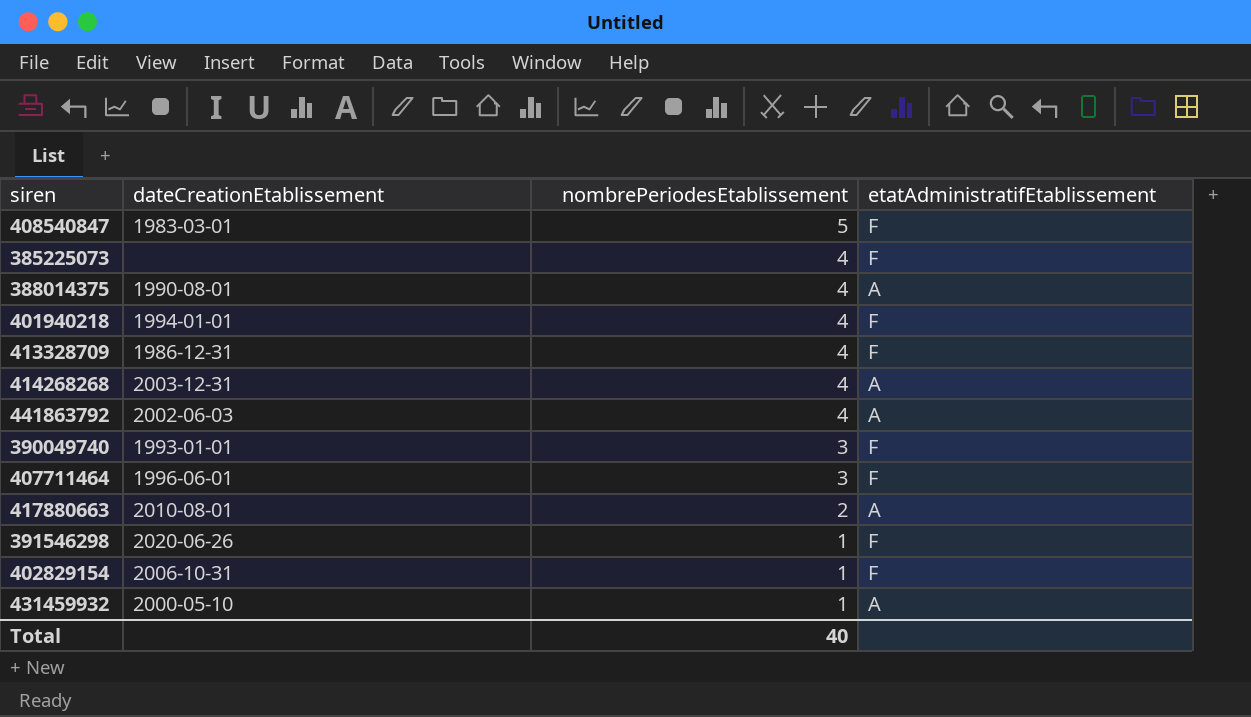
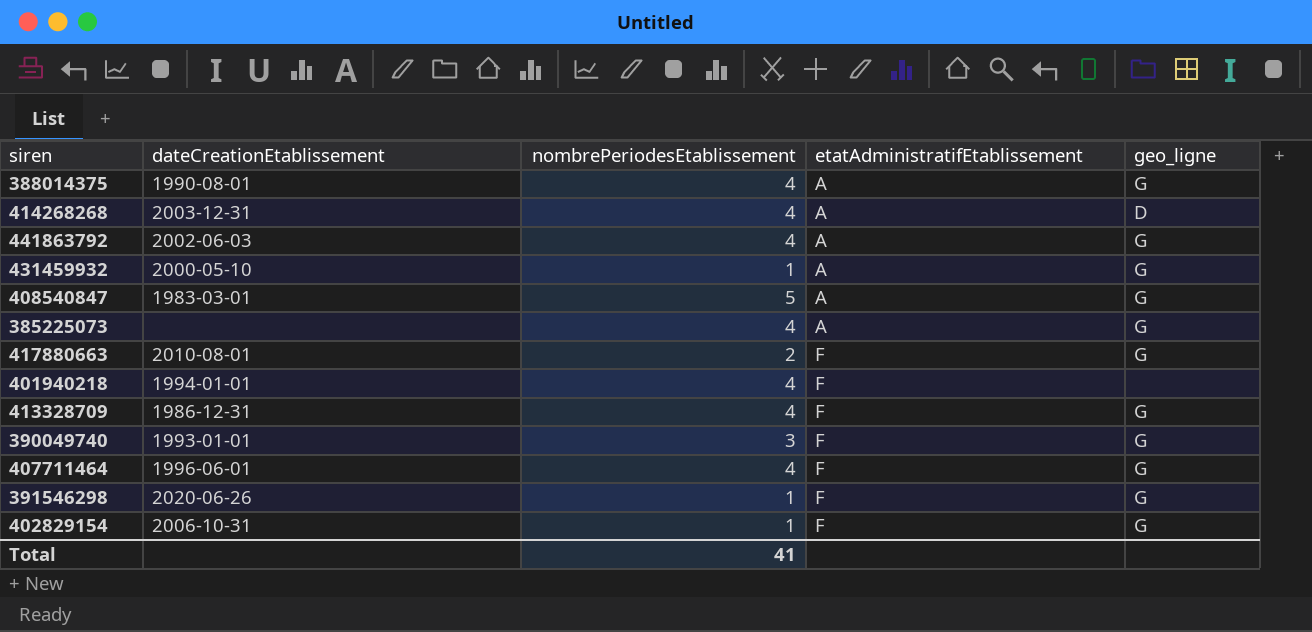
row order: nombrePeriodesEtablissement descending -> etatAdministratifEtablissement ascending
column geo_ligne | position: none -> 5
408540847 | etatAdministratifEtablissement: F -> A
385225073 | etatAdministratifEtablissement: F -> A
417880663 | etatAdministratifEtablissement: A -> F
407711464 | nombrePeriodesEtablissement: 3 -> 4
Total | nombrePeriodesEtablissement: 40 -> 41

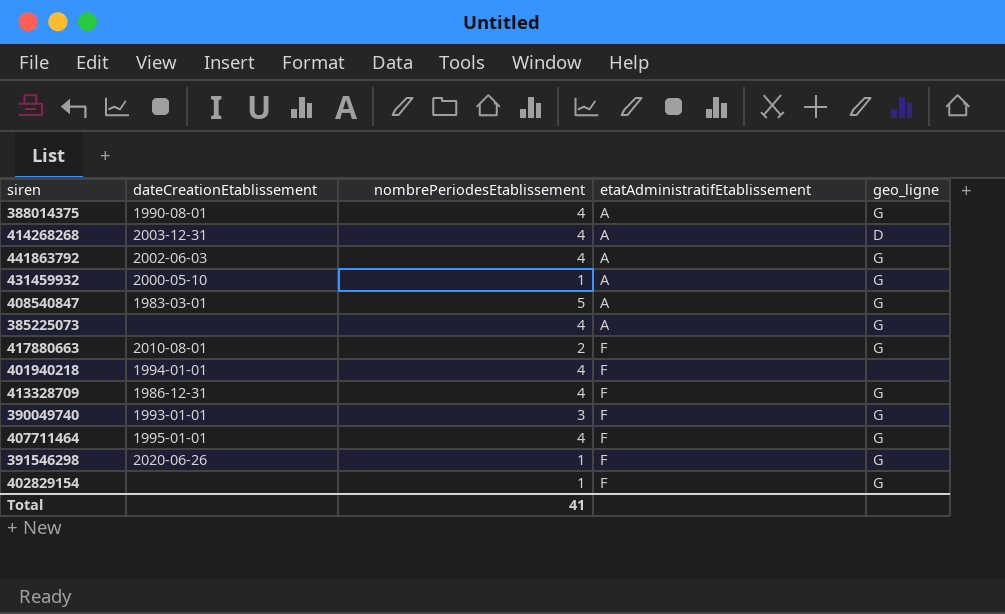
407711464 | dateCreationEtablissement: 1996-06-01 -> 1995-01-01
402829154 | dateCreationEtablissement: 2006-10-31 -> none

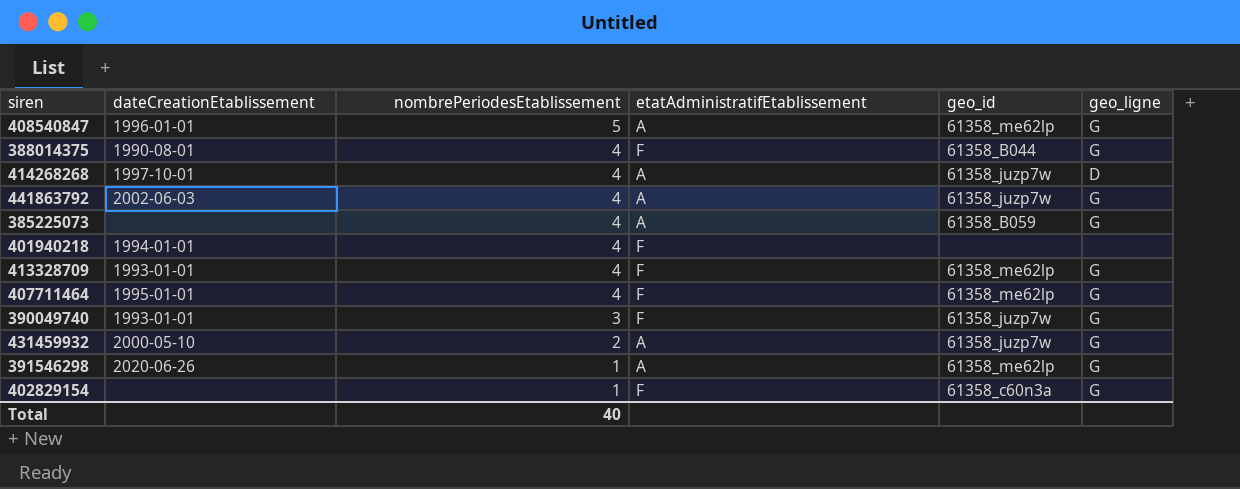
row order: etatAdministratifEtablissement ascending -> nombrePeriodesEtablissement descending
column geo_id | position: none -> 5
row 417880663: 2010-08-01 | 2 | F | G -> none
408540847 | dateCreationEtablissement: 1983-03-01 -> 1996-01-01
388014375 | etatAdministratifEtablissement: A -> F
414268268 | dateCreationEtablissement: 2003-12-31 -> 1997-10-01
413328709 | dateCreationEtablissement: 1986-12-31 -> 1993-01-01
431459932 | nombrePeriodesEtablissement: 1 -> 2
391546298 | etatAdministratifEtablissement: F -> A
Total | nombrePeriodesEtablissement: 41 -> 40

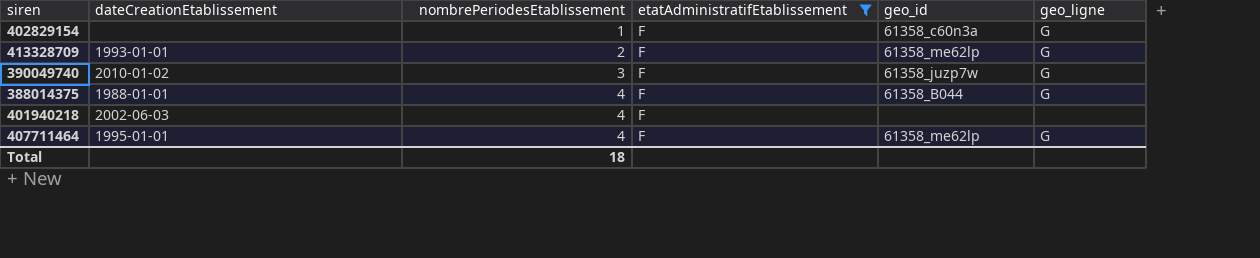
filter: none -> etatAdministratifEtablissement = F
row order: nombrePeriodesEtablissement descending -> nombrePeriodesEtablissement ascending
413328709 | nombrePeriodesEtablissement: 4 -> 2
390049740 | dateCreationEtablissement: 1993-01-01 -> 2010-01-02
388014375 | dateCreationEtablissement: 1990-08-01 -> 1988-01-01
401940218 | dateCreationEtablissement: 1994-01-01 -> 2002-06-03
Total | nombrePeriodesEtablissement: 40 -> 18

